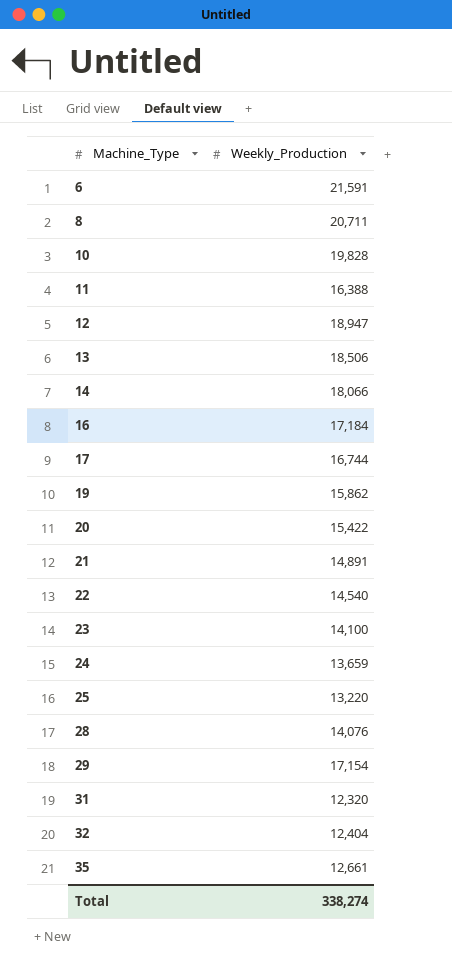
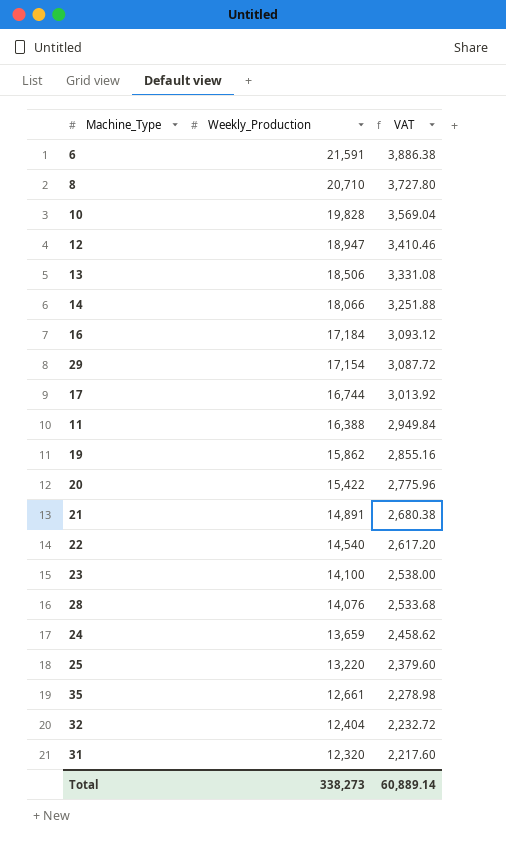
row order: Machine_Type ascending -> Weekly_Production descending
column VAT | formula: none -> [Weekly_Production] * 0.18
8 | Weekly_Production: 20,711 -> 20,710
Total | Weekly_Production: 338,274 -> 338,273

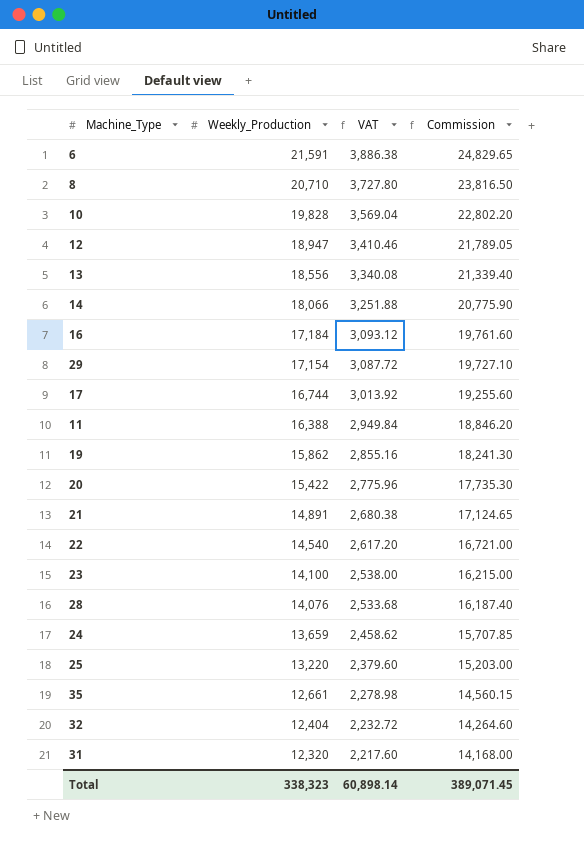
column Commission | formula: none -> [Weekly_Production] * 1.15
13 | Weekly_Production: 18,506 -> 18,556
13 | VAT: 3,331.08 -> 3,340.08
Total | Weekly_Production: 338,273 -> 338,323
Total | VAT: 60,889.14 -> 60,898.14

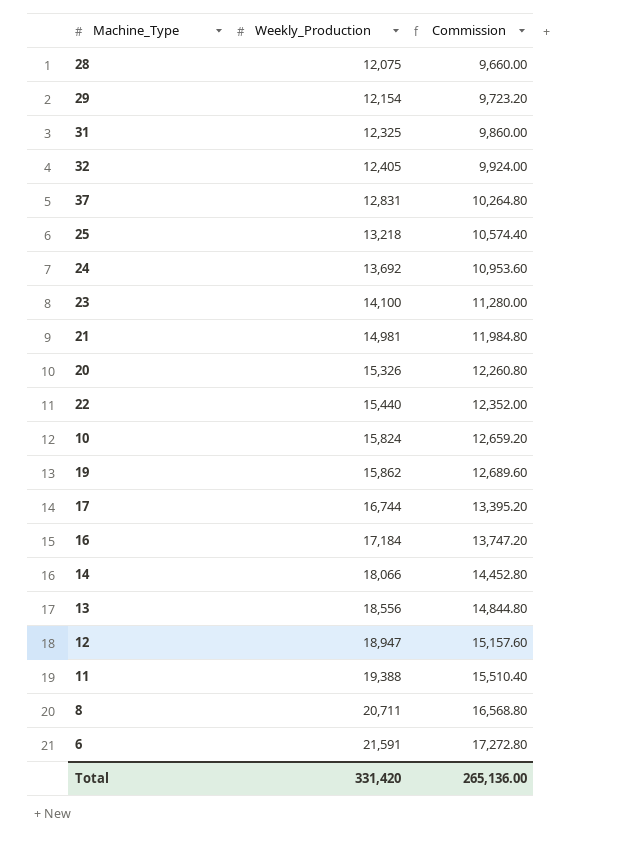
row order: Weekly_Production descending -> Weekly_Production ascending
column VAT | formula: [Weekly_Production] * 0.18 -> none
column Commission | formula: [Weekly_Production] * 1.15 -> [Weekly_Production] * 0.8
row 35: 12,661 | 2,278.98 | 14,560.15 -> none
28 | Weekly_Production: 14,076 -> 12,075
29 | Weekly_Production: 17,154 -> 12,154
31 | Weekly_Production: 12,320 -> 12,325
32 | Weekly_Production: 12,404 -> 12,405
row 37: none -> 12,831 | 10,264.80
25 | Weekly_Production: 13,220 -> 13,218
24 | Weekly_Production: 13,659 -> 13,692
21 | Weekly_Production: 14,891 -> 14,981
20 | Weekly_Production: 15,422 -> 15,326
22 | Weekly_Production: 14,540 -> 15,440
10 | Weekly_Production: 19,828 -> 15,824
11 | Weekly_Production: 16,388 -> 19,388
8 | Weekly_Production: 20,710 -> 20,711
Total | Weekly_Production: 338,323 -> 331,420
Total | Commission: 389,071.45 -> 265,136.00

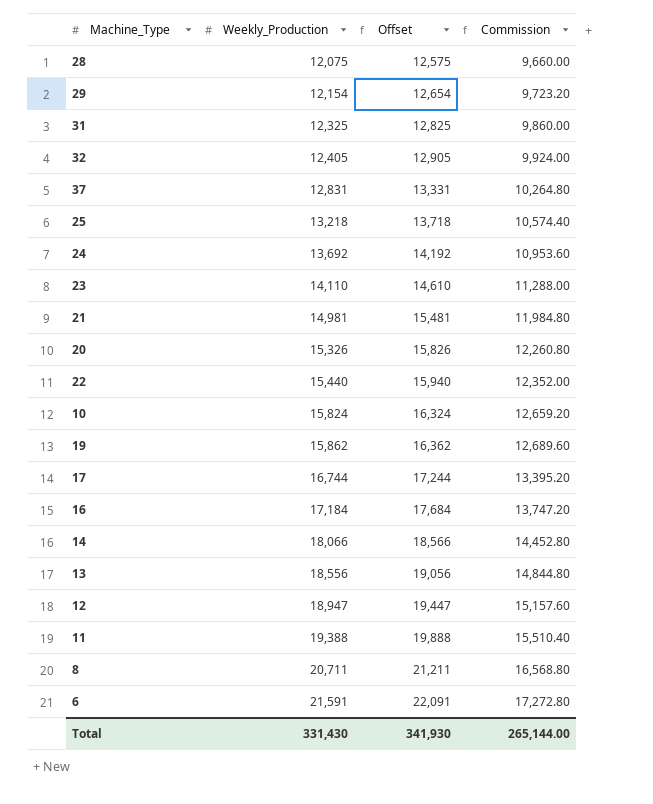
column Offset | formula: none -> [Weekly_Production] + 500
23 | Weekly_Production: 14,100 -> 14,110
23 | Commission: 11,280.00 -> 11,288.00
Total | Weekly_Production: 331,420 -> 331,430
Total | Commission: 265,136.00 -> 265,144.00

